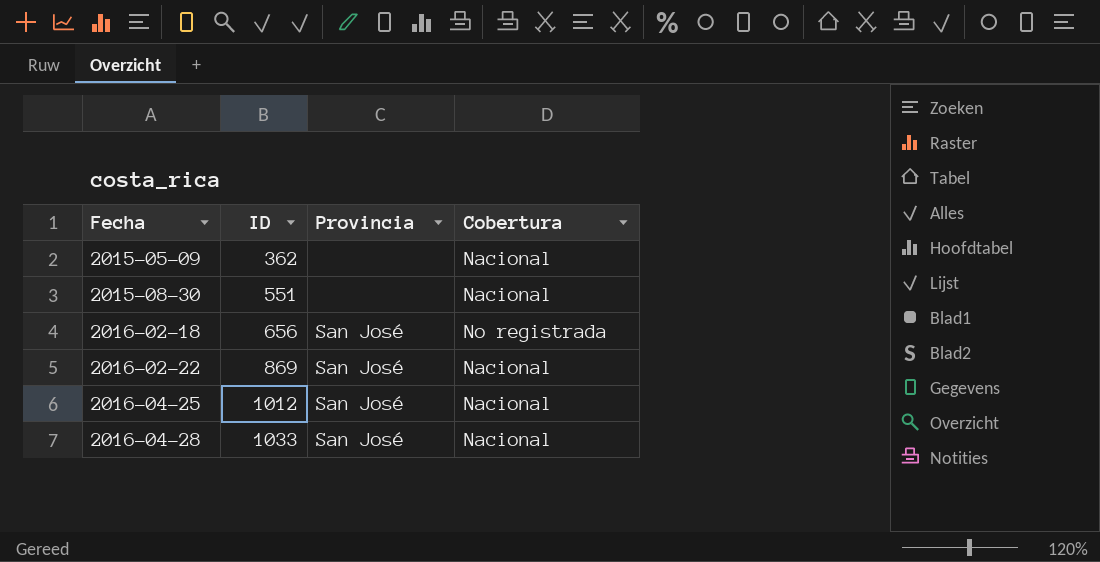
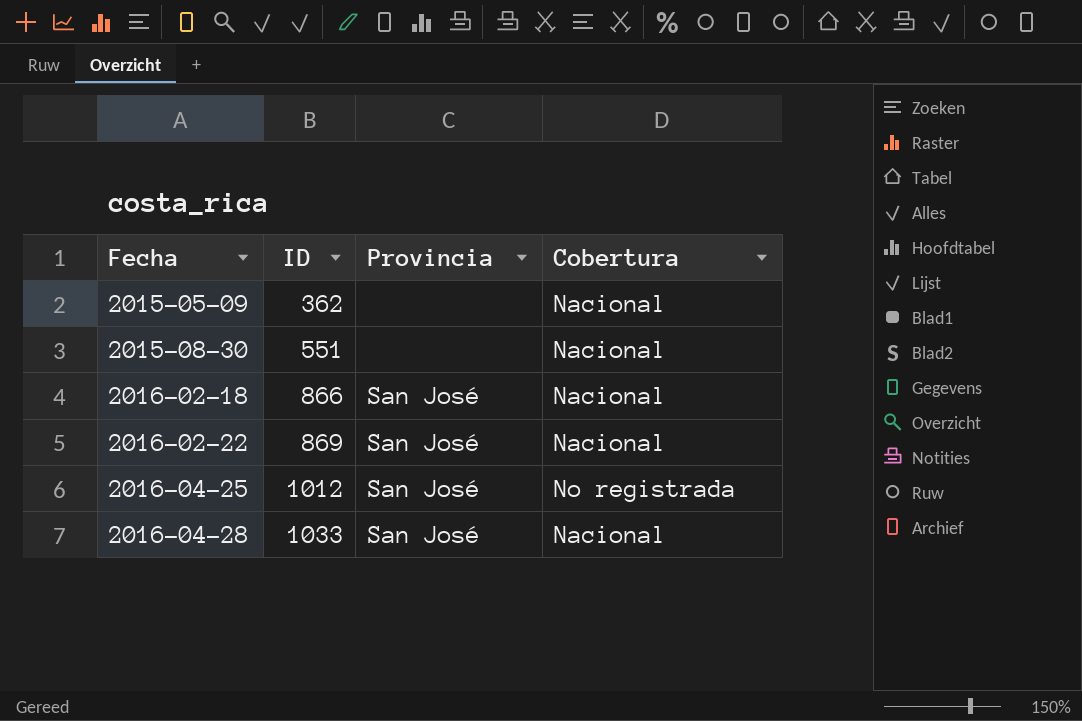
2016-02-18 | ID: 656 -> 866
2016-02-18 | Cobertura: No registrada -> Nacional
2016-04-25 | Cobertura: Nacional -> No registrada

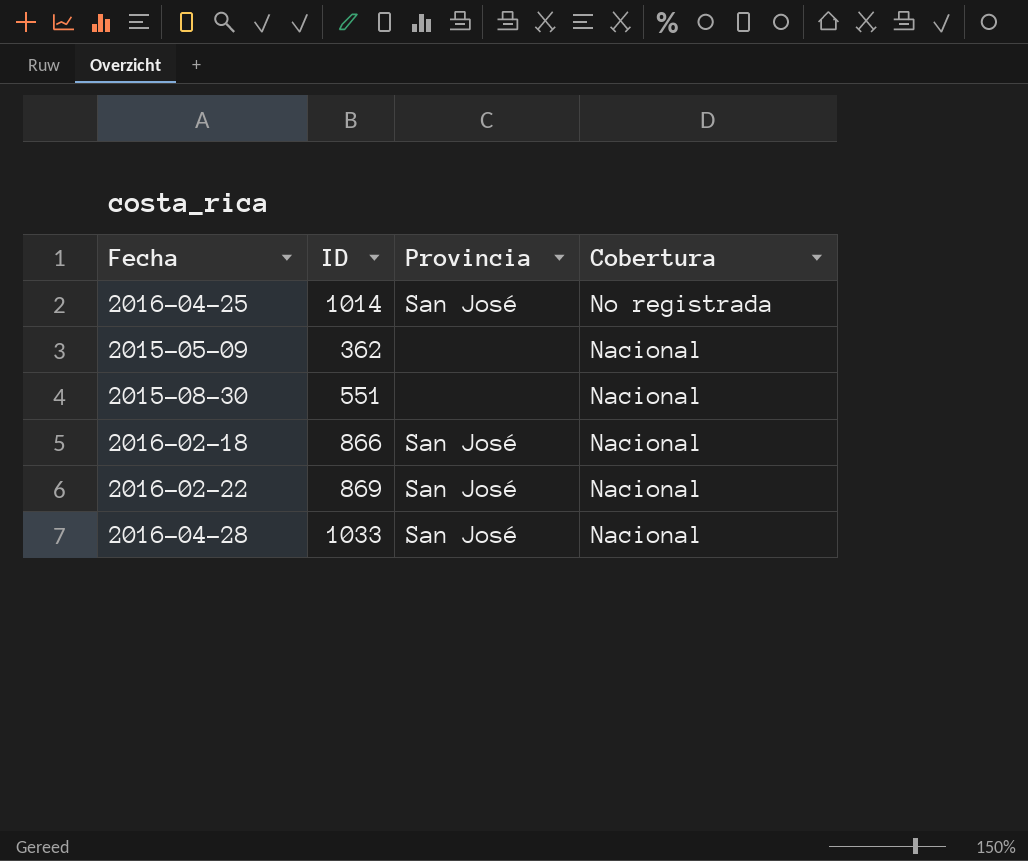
row order: Fecha ascending -> Cobertura descending
2016-04-25 | ID: 1012 -> 1014

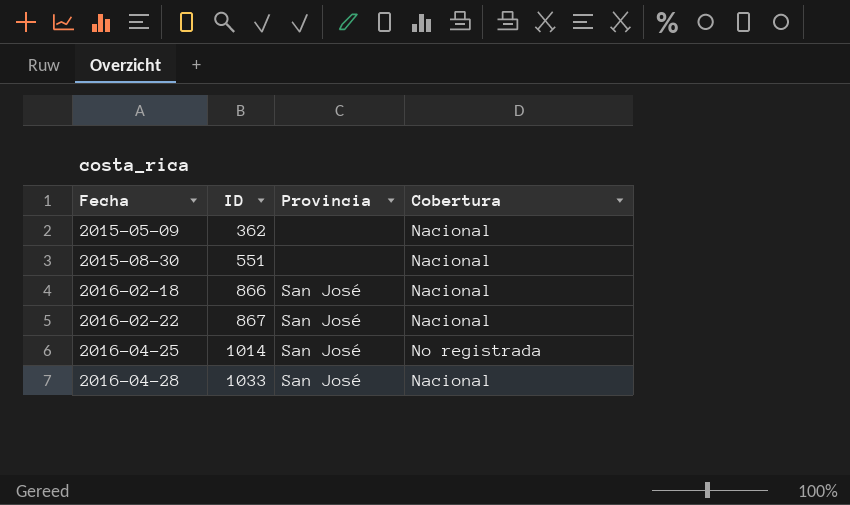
row order: Cobertura descending -> Fecha ascending
2016-02-22 | ID: 869 -> 867

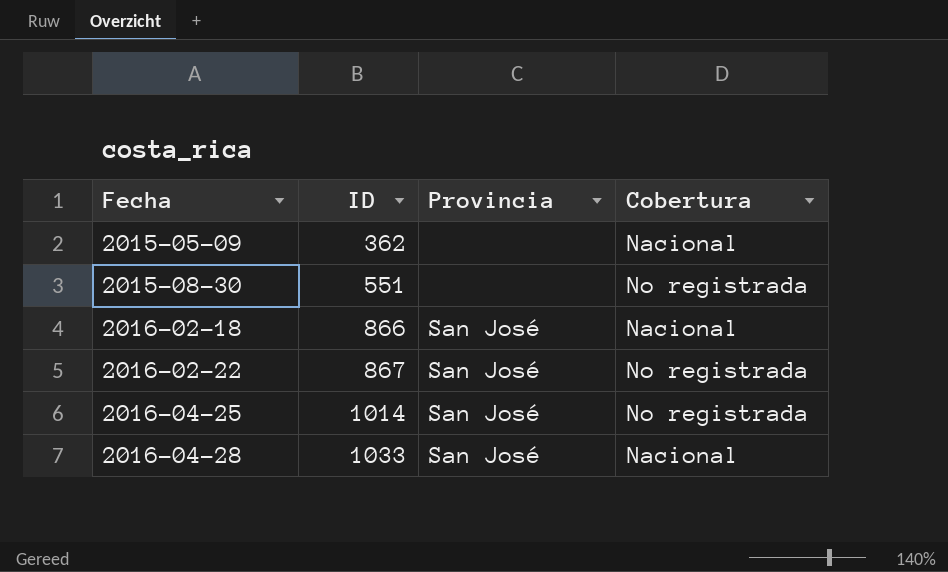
2015-08-30 | Cobertura: Nacional -> No registrada
2016-02-22 | Cobertura: Nacional -> No registrada

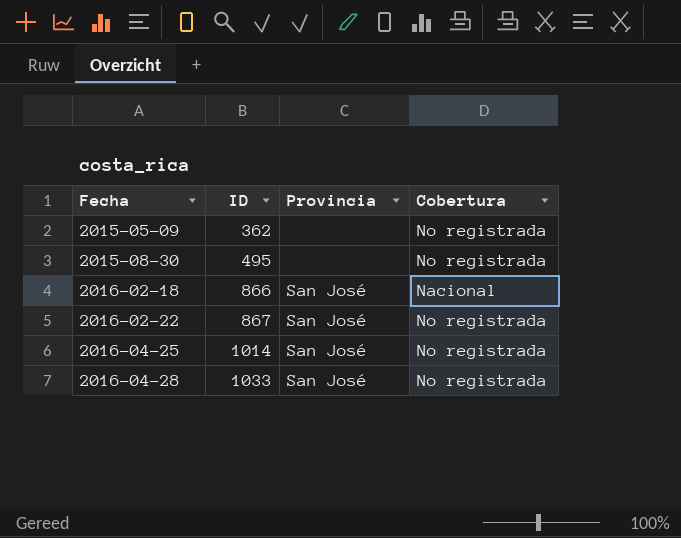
2015-05-09 | Cobertura: Nacional -> No registrada
2015-08-30 | ID: 551 -> 495
2016-04-28 | Cobertura: Nacional -> No registrada

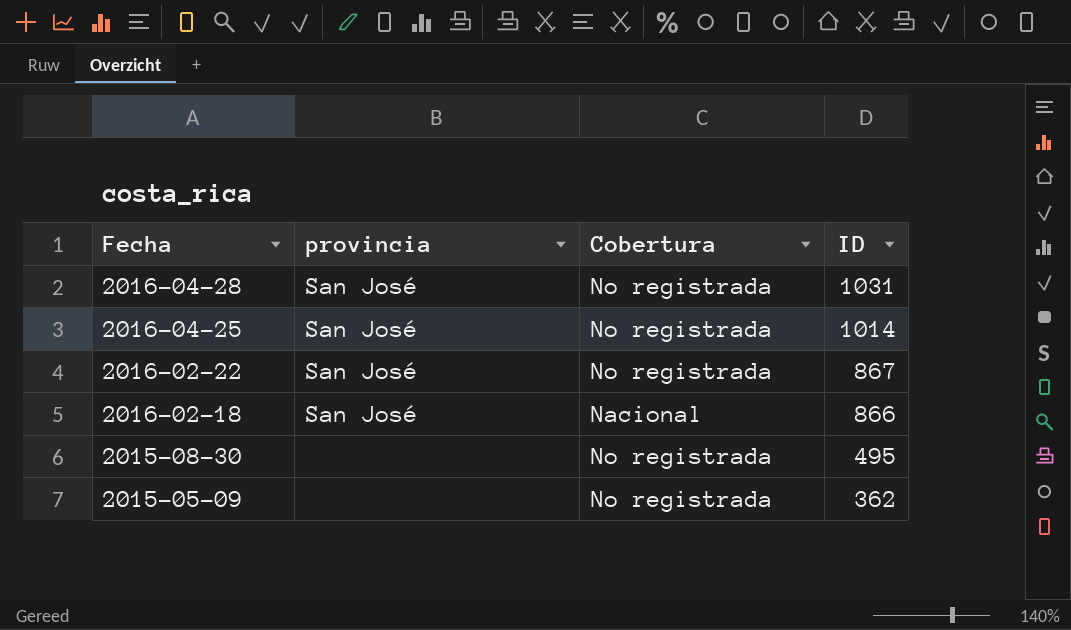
row order: Fecha ascending -> Fecha descending
column name: Provincia -> provincia
column ID | position: 2 -> 4
2016-04-28 | ID: 1033 -> 1031

